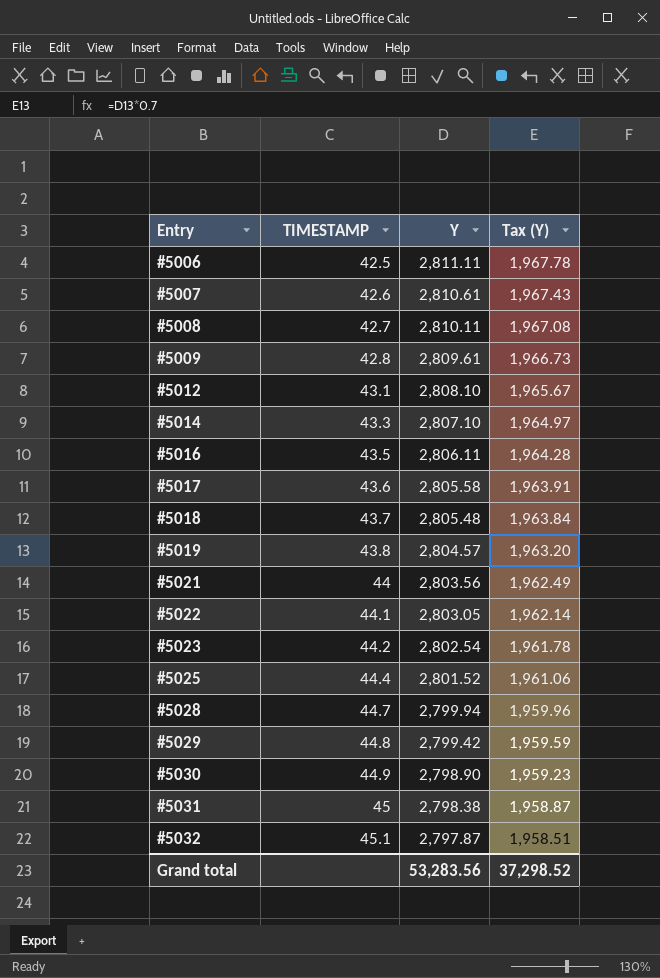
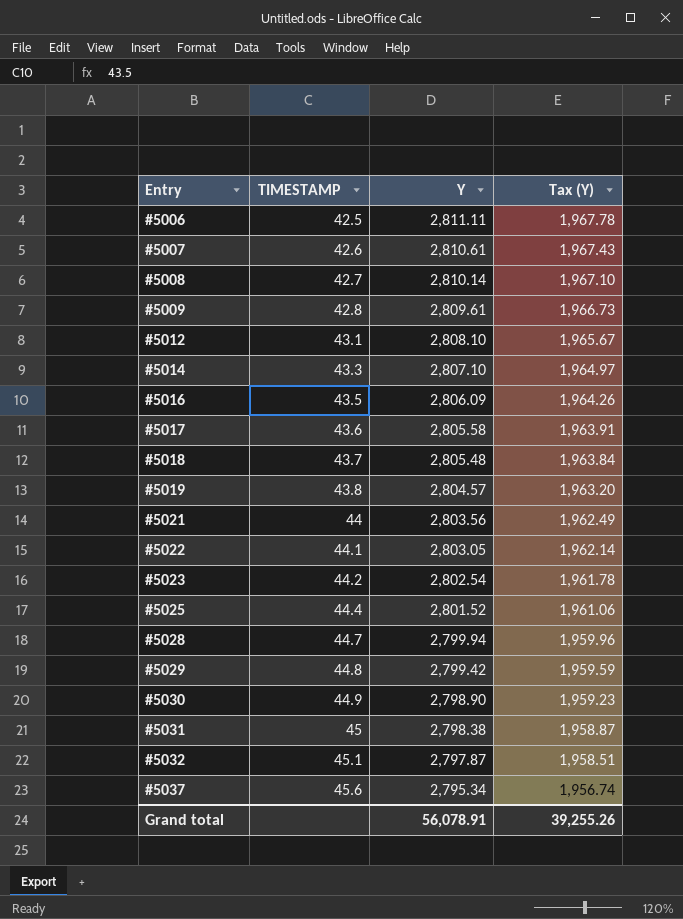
#5008 | Y: 2,810.11 -> 2,810.14
#5008 | Tax (Y): 1,967.08 -> 1,967.10
#5016 | Y: 2,806.11 -> 2,806.09
#5016 | Tax (Y): 1,964.28 -> 1,964.26
row #5037: none -> 45.6 | 2,795.34 | 1,956.74
Grand total | Y: 53,283.56 -> 56,078.91
Grand total | Tax (Y): 37,298.52 -> 39,255.26

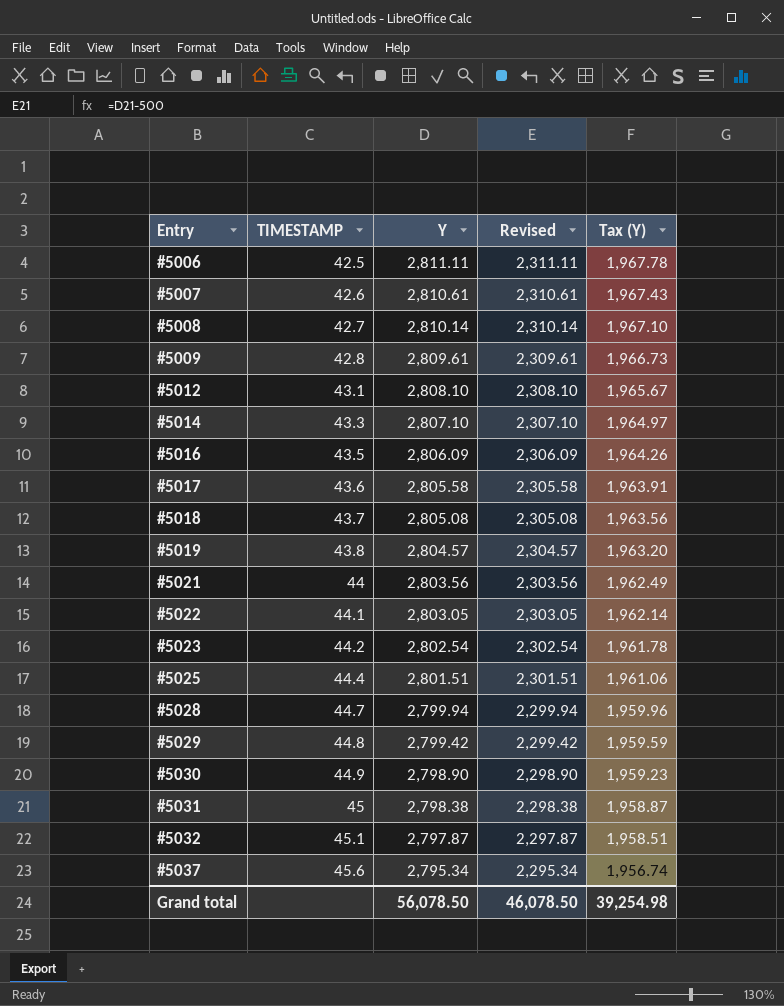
column Revised | formula: none -> [Y] - 500
#5018 | Y: 2,805.48 -> 2,805.08
#5018 | Tax (Y): 1,963.84 -> 1,963.56
#5025 | Y: 2,801.52 -> 2,801.51
Grand total | Y: 56,078.91 -> 56,078.50
Grand total | Tax (Y): 39,255.26 -> 39,254.98

